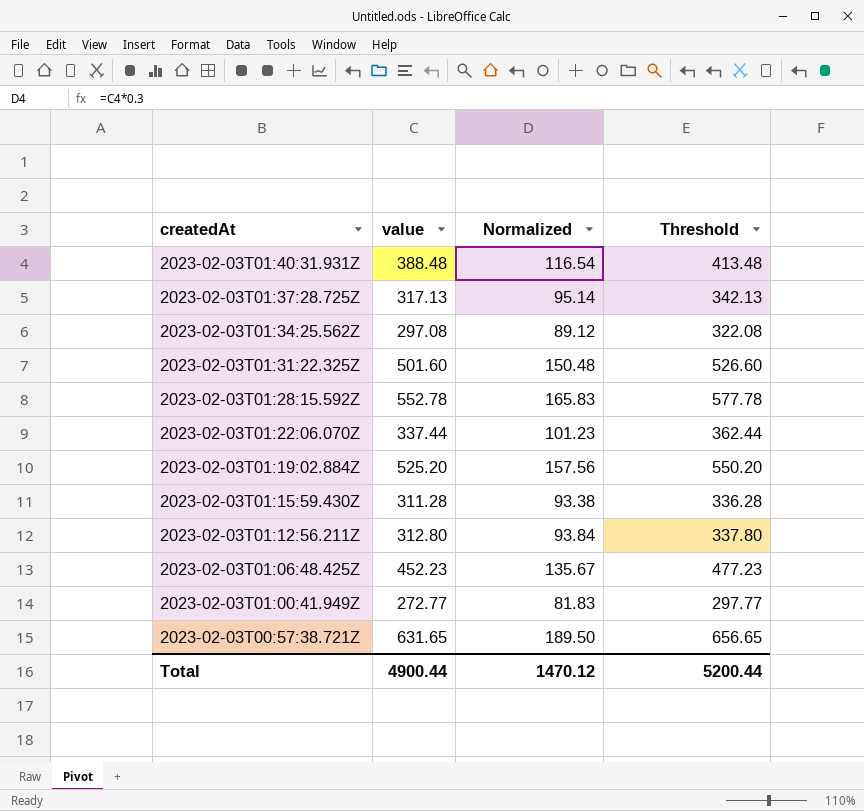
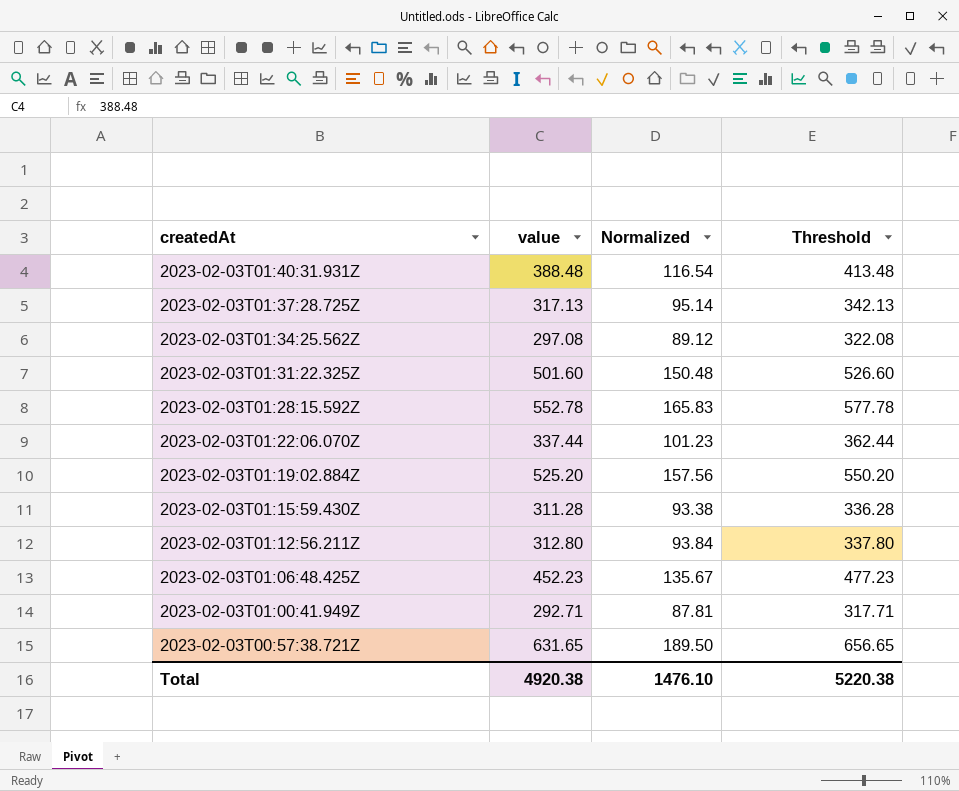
2023-02-03T01:00:41.949Z | value: 272.77 -> 292.71
2023-02-03T01:00:41.949Z | Normalized: 81.83 -> 87.81
2023-02-03T01:00:41.949Z | Threshold: 297.77 -> 317.71
Total | value: 4900.44 -> 4920.38
Total | Normalized: 1470.12 -> 1476.10
Total | Threshold: 5200.44 -> 5220.38

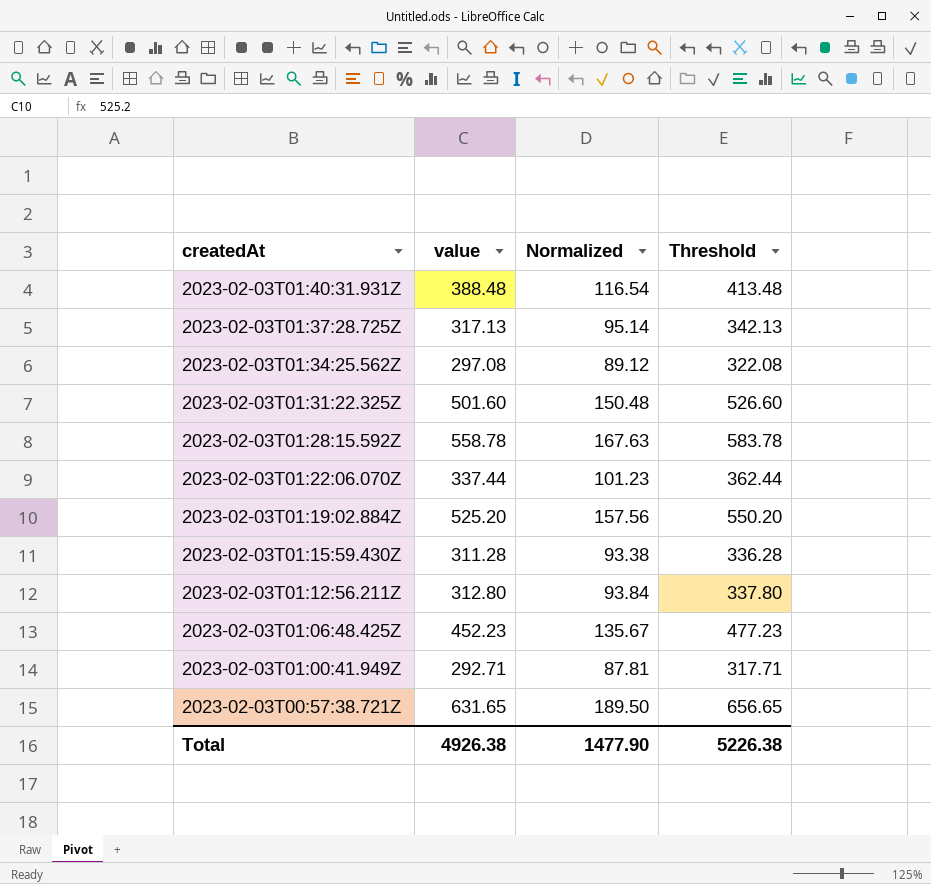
2023-02-03T01:28:15.592Z | value: 552.78 -> 558.78
2023-02-03T01:28:15.592Z | Normalized: 165.83 -> 167.63
2023-02-03T01:28:15.592Z | Threshold: 577.78 -> 583.78
Total | value: 4920.38 -> 4926.38
Total | Normalized: 1476.10 -> 1477.90
Total | Threshold: 5220.38 -> 5226.38

